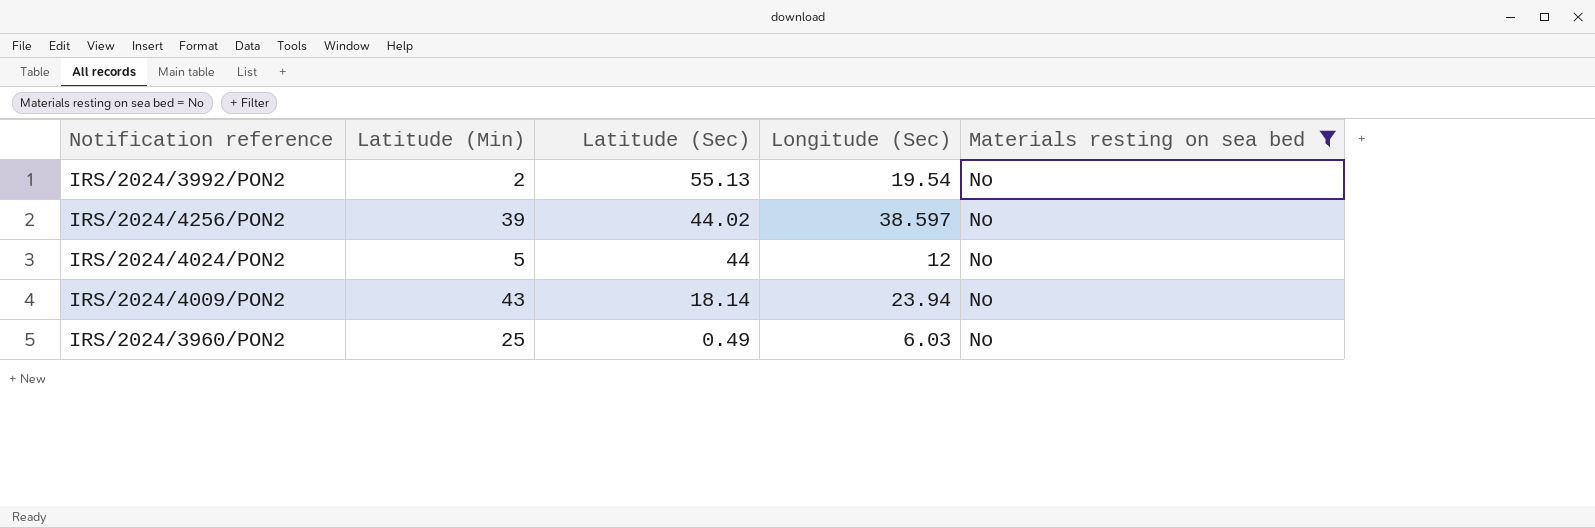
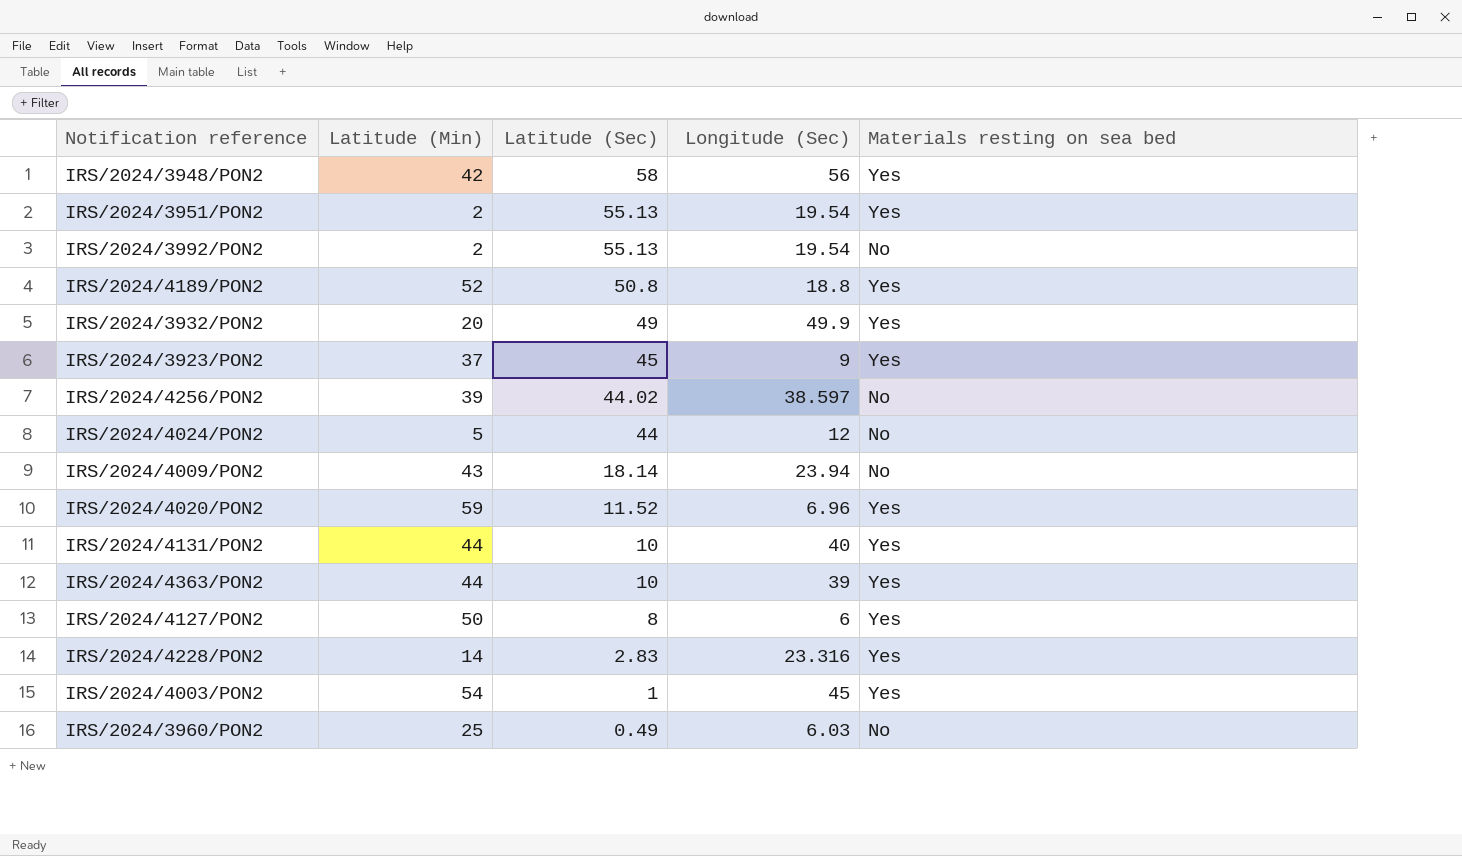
filter: Materials resting on sea bed = No -> none

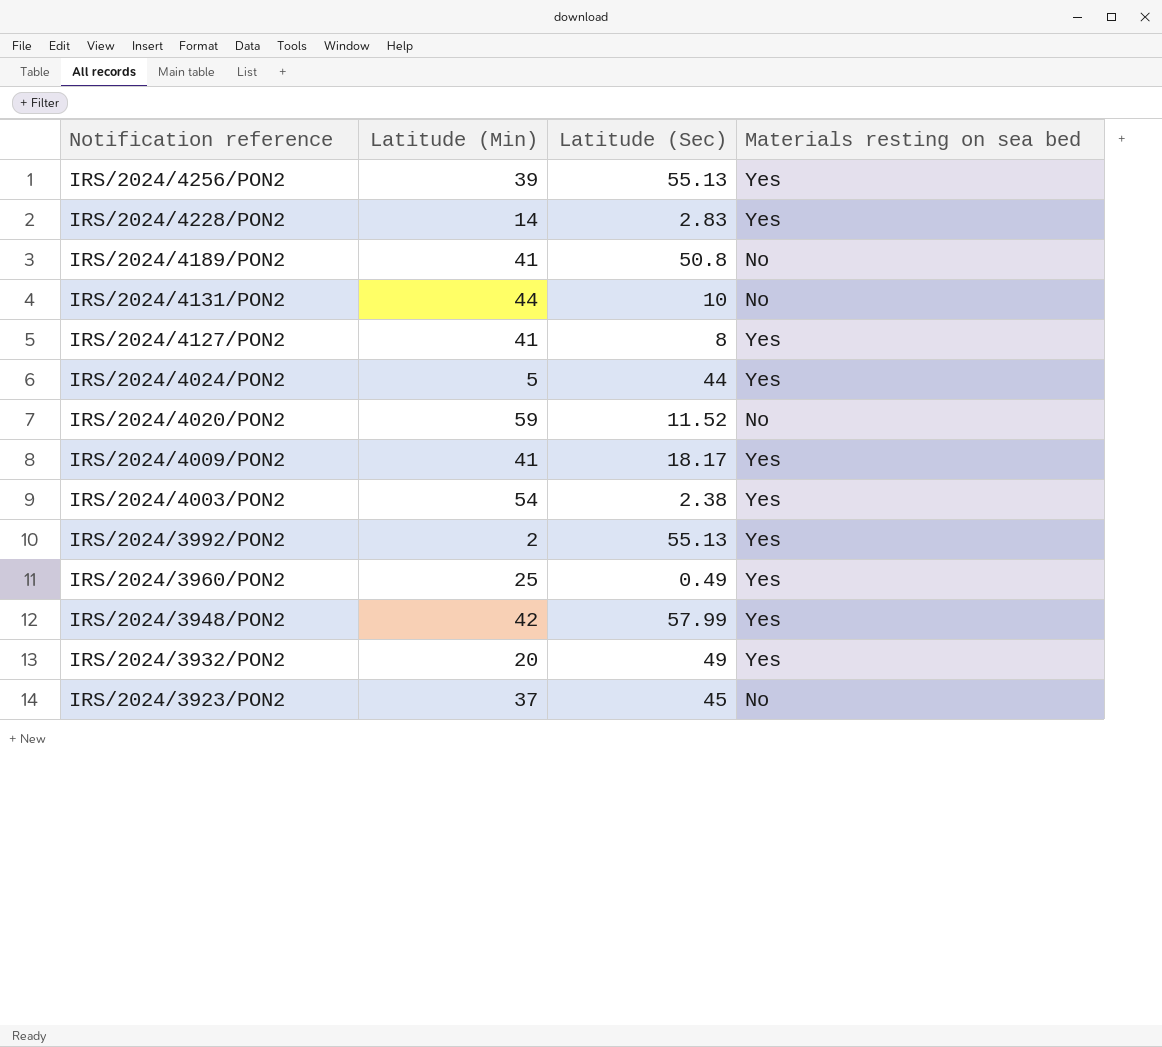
row order: Latitude (Sec) descending -> Notification reference descending
column Longitude (Sec) | position: 4 -> none
row IRS/2024/3951/PON2: 2 | 55.13 | 19.54 | Yes -> none
row IRS/2024/4363/PON2: 44 | 10 | 39 | Yes -> none
IRS/2024/4256/PON2 | Latitude (Sec): 44.02 -> 55.13
IRS/2024/4256/PON2 | Materials resting on sea bed: No -> Yes
IRS/2024/4189/PON2 | Latitude (Min): 52 -> 41
IRS/2024/4189/PON2 | Materials resting on sea bed: Yes -> No
IRS/2024/4131/PON2 | Materials resting on sea bed: Yes -> No
IRS/2024/4127/PON2 | Latitude (Min): 50 -> 41
IRS/2024/4024/PON2 | Materials resting on sea bed: No -> Yes
IRS/2024/4020/PON2 | Materials resting on sea bed: Yes -> No
IRS/2024/4009/PON2 | Latitude (Min): 43 -> 41
IRS/2024/4009/PON2 | Latitude (Sec): 18.14 -> 18.17
IRS/2024/4009/PON2 | Materials resting on sea bed: No -> Yes
IRS/2024/4003/PON2 | Latitude (Sec): 1 -> 2.38
IRS/2024/3992/PON2 | Materials resting on sea bed: No -> Yes
IRS/2024/3960/PON2 | Materials resting on sea bed: No -> Yes
IRS/2024/3948/PON2 | Latitude (Sec): 58 -> 57.99
IRS/2024/3923/PON2 | Materials resting on sea bed: Yes -> No

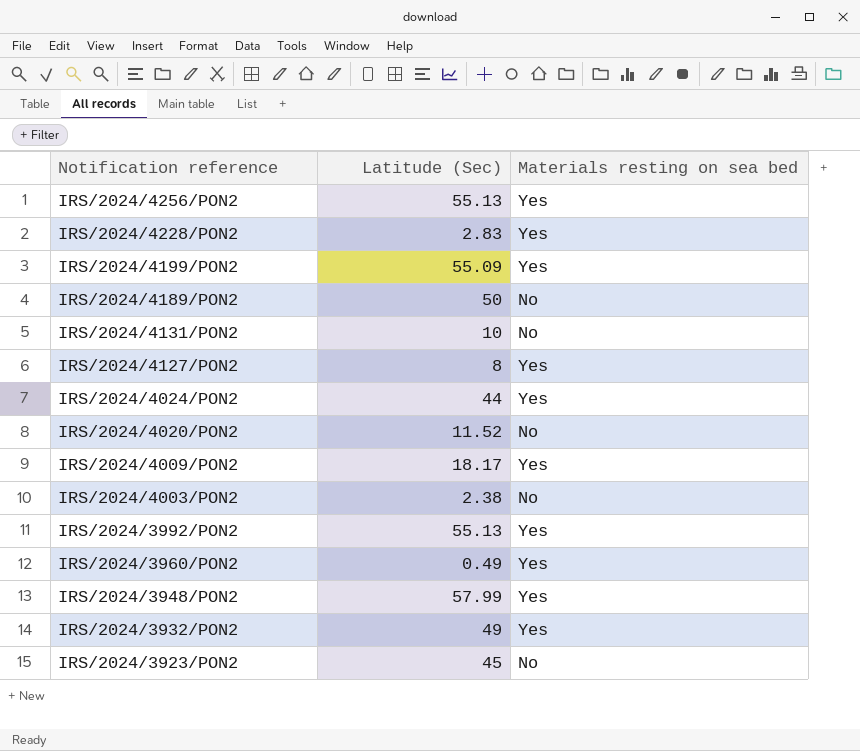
column Latitude (Min) | position: 2 -> none
row IRS/2024/4199/PON2: none -> 55.09 | Yes
IRS/2024/4189/PON2 | Latitude (Sec): 50.8 -> 50
IRS/2024/4003/PON2 | Materials resting on sea bed: Yes -> No

